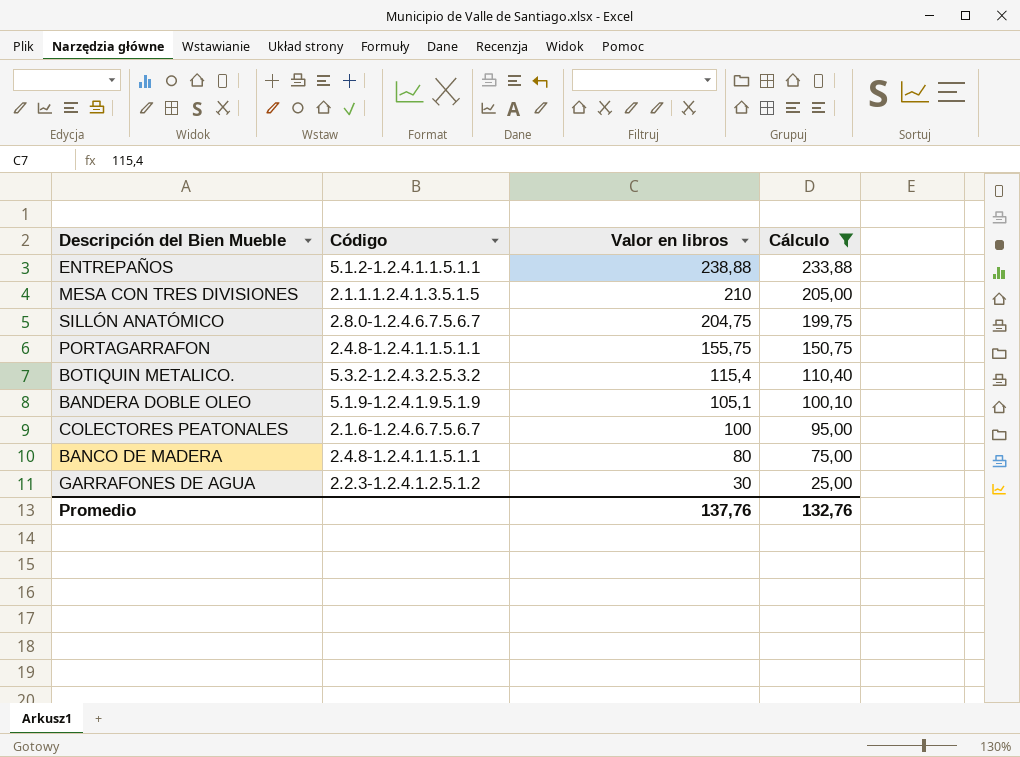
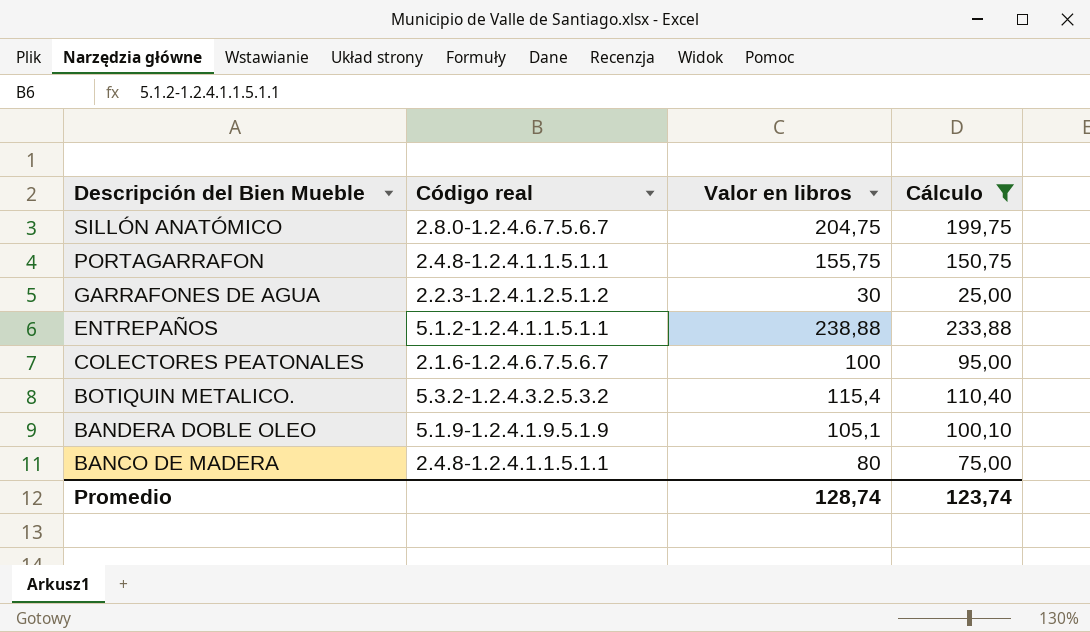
row order: Valor en libros descending -> Descripción del Bien Mueble descending
column name: Código -> Código real
row MESA CON TRES DIVISIONES: 2.1.1.1.2.4.1.3.5.1.5 | 210 | 205,00 -> none
Promedio | Valor en libros: 137,76 -> 128,74
Promedio | Cálculo: 132,76 -> 123,74

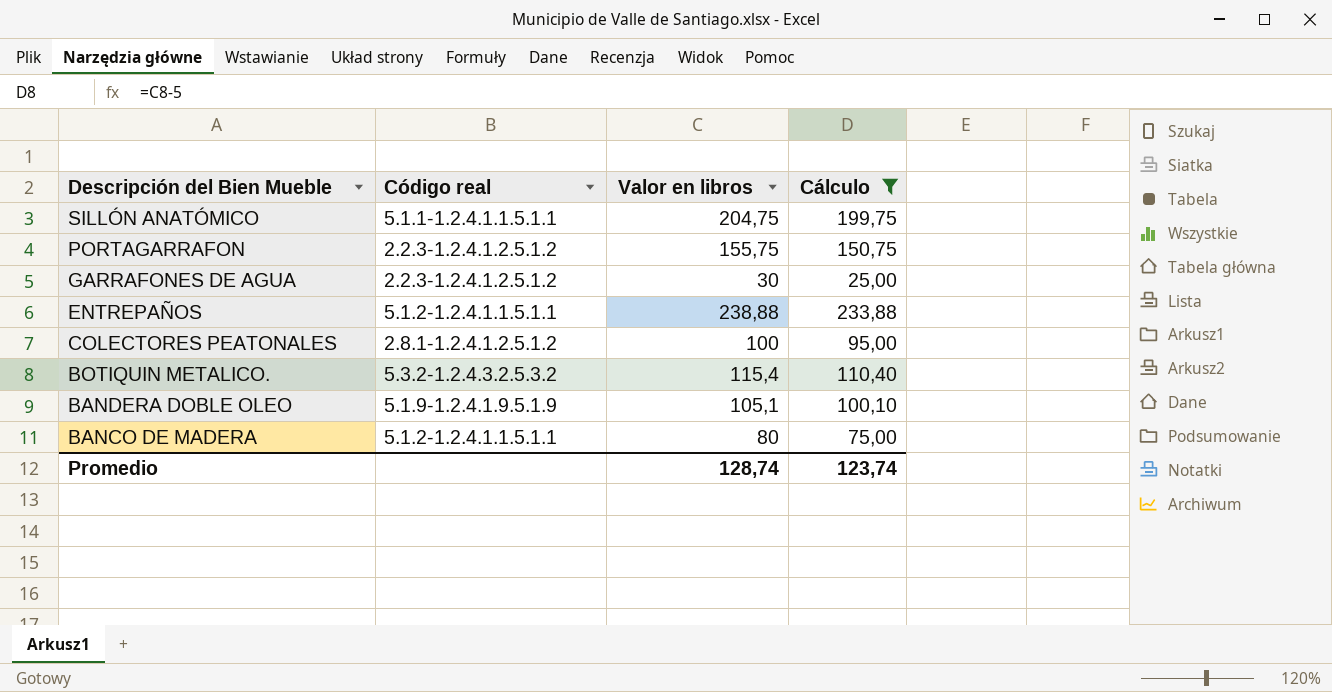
SILLÓN ANATÓMICO | Código real: 2.8.0-1.2.4.6.7.5.6.7 -> 5.1.1-1.2.4.1.1.5.1.1
PORTAGARRAFON | Código real: 2.4.8-1.2.4.1.1.5.1.1 -> 2.2.3-1.2.4.1.2.5.1.2
COLECTORES PEATONALES | Código real: 2.1.6-1.2.4.6.7.5.6.7 -> 2.8.1-1.2.4.1.2.5.1.2
BANCO DE MADERA | Código real: 2.4.8-1.2.4.1.1.5.1.1 -> 5.1.2-1.2.4.1.1.5.1.1

